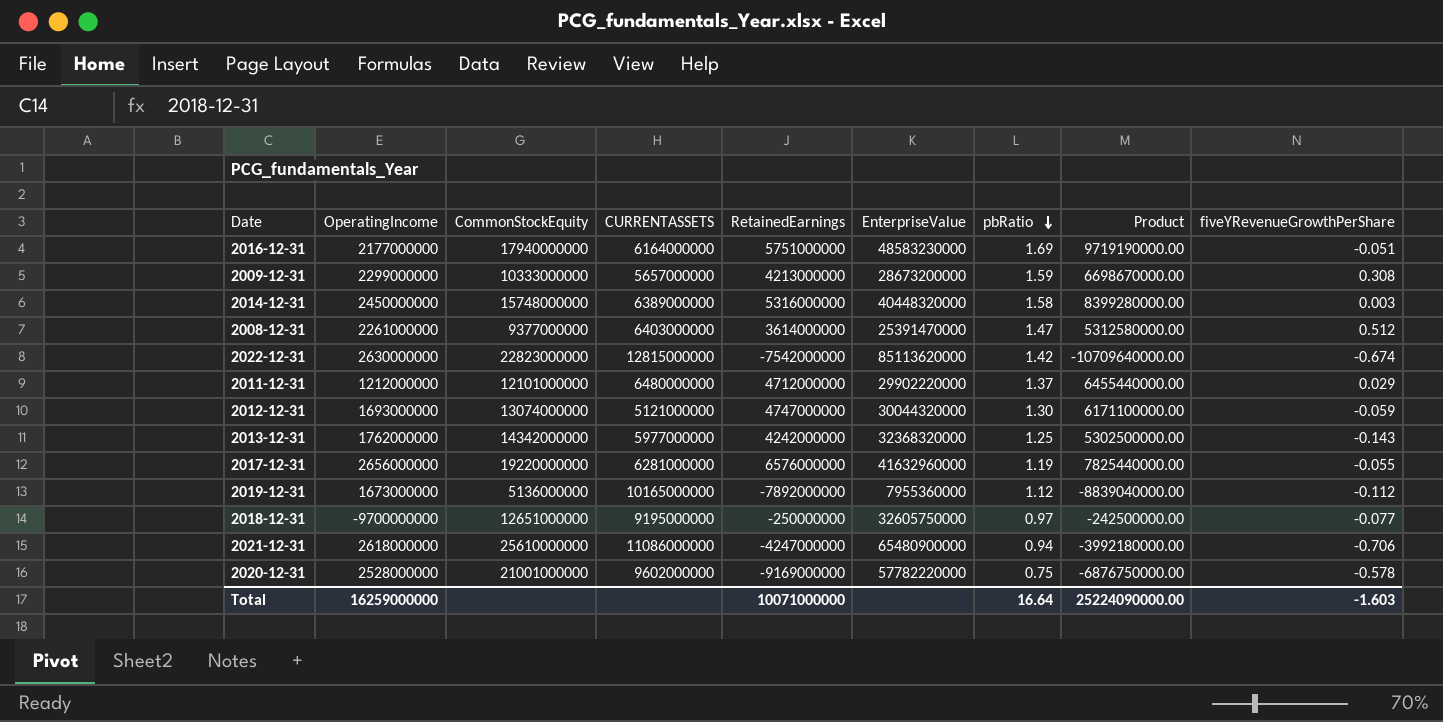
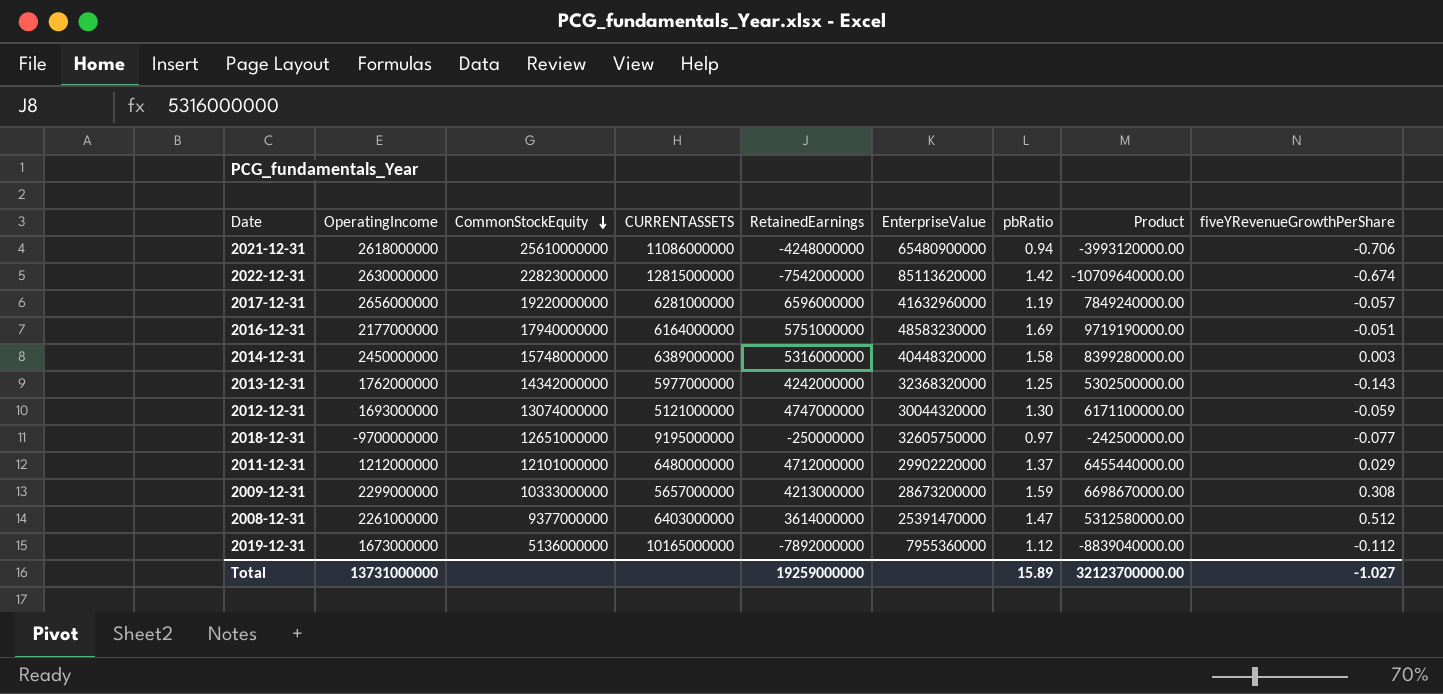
row order: pbRatio descending -> CommonStockEquity descending
row 2020-12-31: 2528000000 | 21001000000 | 9602000000 | -9169000000 | 57782220000 | 0.75 | -6876750000.00 | -0.578 -> none
2021-12-31 | RetainedEarnings: -4247000000 -> -4248000000
2021-12-31 | Product: -3992180000.00 -> -3993120000.00
2017-12-31 | RetainedEarnings: 6576000000 -> 6596000000
2017-12-31 | Product: 7825440000.00 -> 7849240000.00
2017-12-31 | fiveYRevenueGrowthPerShare: -0.055 -> -0.057
Total | OperatingIncome: 16259000000 -> 13731000000
Total | RetainedEarnings: 10071000000 -> 19259000000
Total | pbRatio: 16.64 -> 15.89
Total | Product: 25224090000.00 -> 32123700000.00
Total | fiveYRevenueGrowthPerShare: -1.603 -> -1.027

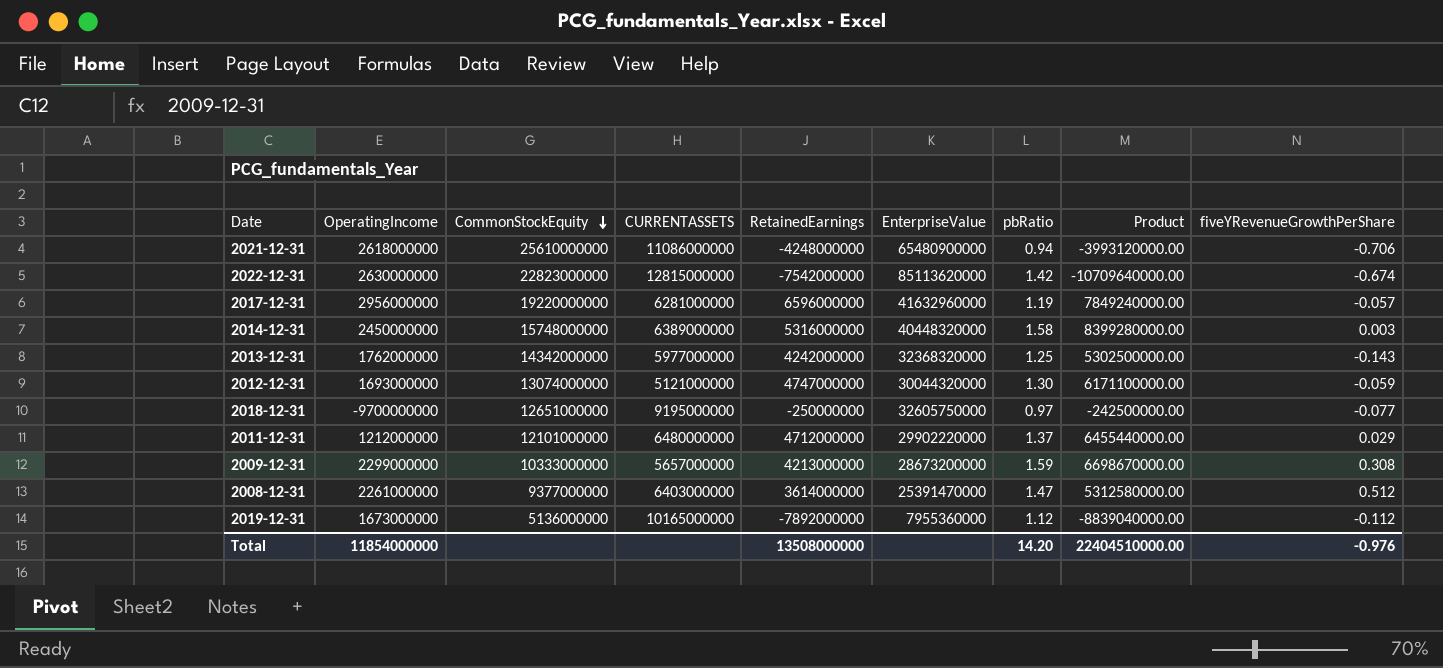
row 2016-12-31: 2177000000 | 17940000000 | 6164000000 | 5751000000 | 48583230000 | 1.69 | 9719190000.00 | -0.051 -> none
2017-12-31 | OperatingIncome: 2656000000 -> 2956000000
Total | OperatingIncome: 13731000000 -> 11854000000
Total | RetainedEarnings: 19259000000 -> 13508000000
Total | pbRatio: 15.89 -> 14.20
Total | Product: 32123700000.00 -> 22404510000.00
Total | fiveYRevenueGrowthPerShare: -1.027 -> -0.976

